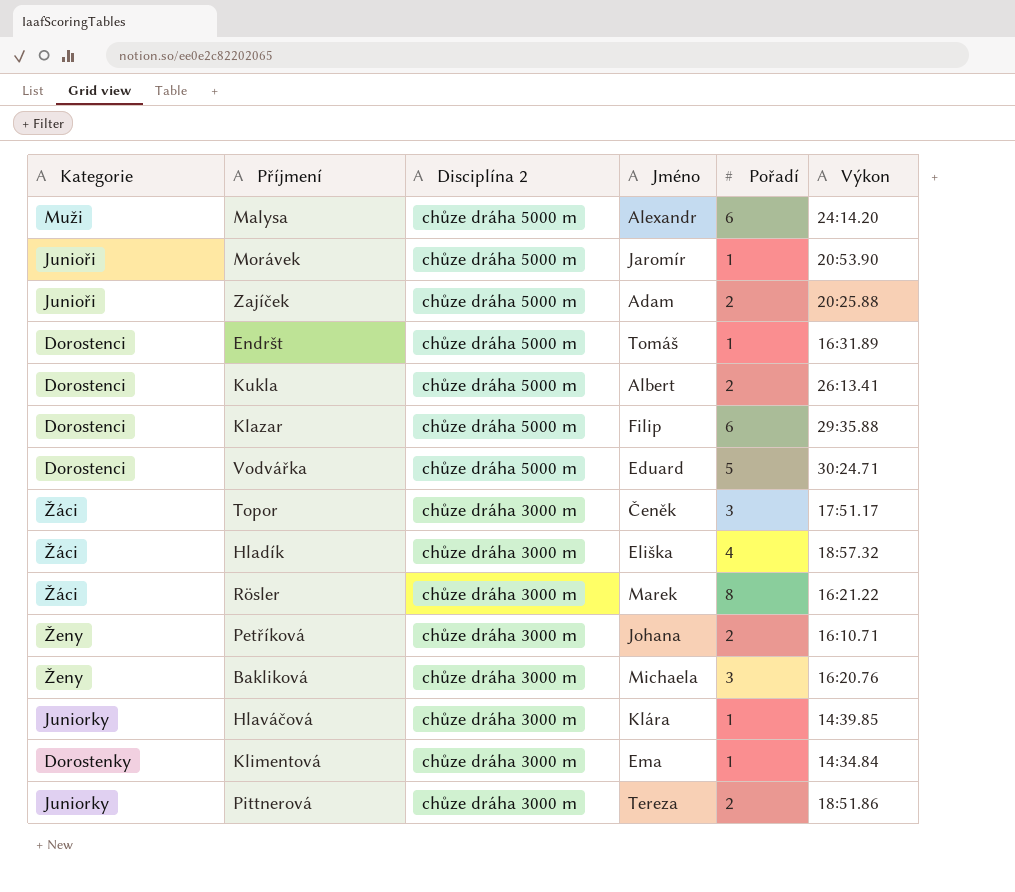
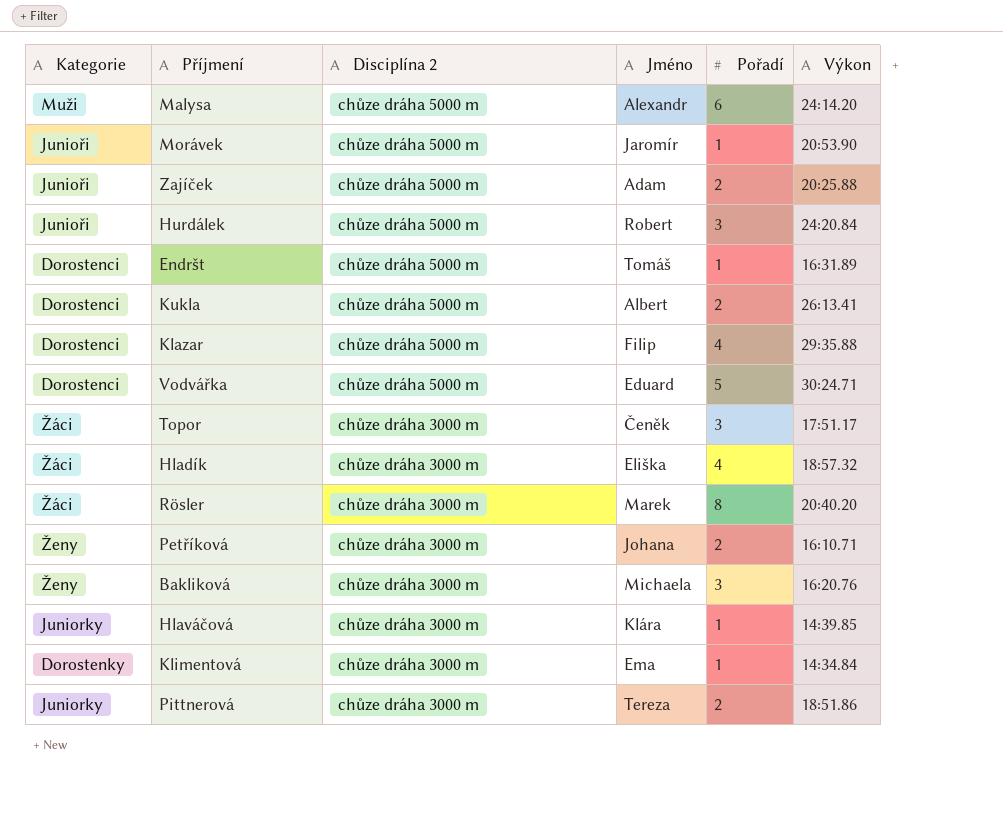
row Hurdálek: none -> Junioři | chůze dráha 5000 m | Robert | 3 | 24:20.84
Klazar | Pořadí: 6 -> 4
Rösler | Výkon: 16:21.22 -> 20:40.20

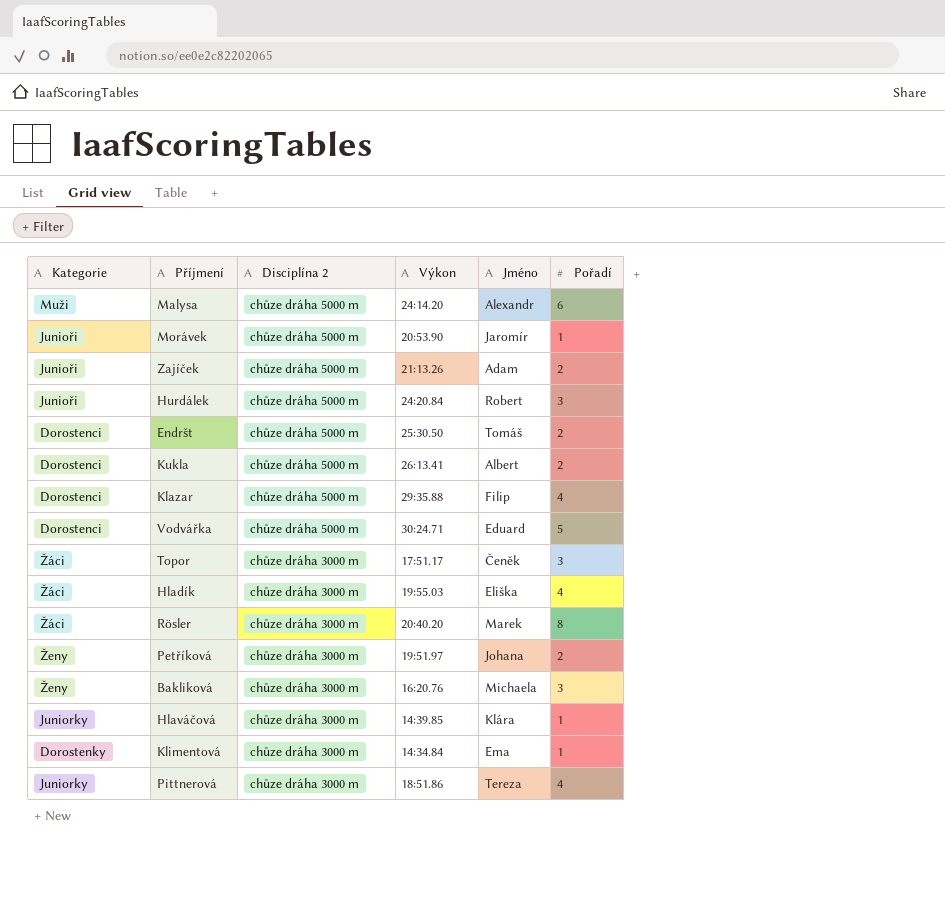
column Výkon | position: 6 -> 4
Zajíček | Výkon: 20:25.88 -> 21:13.26
Endršt | Výkon: 16:31.89 -> 25:30.50
Endršt | Pořadí: 1 -> 2
Hladík | Výkon: 18:57.32 -> 19:55.03
Petříková | Výkon: 16:10.71 -> 19:51.97
Pittnerová | Pořadí: 2 -> 4

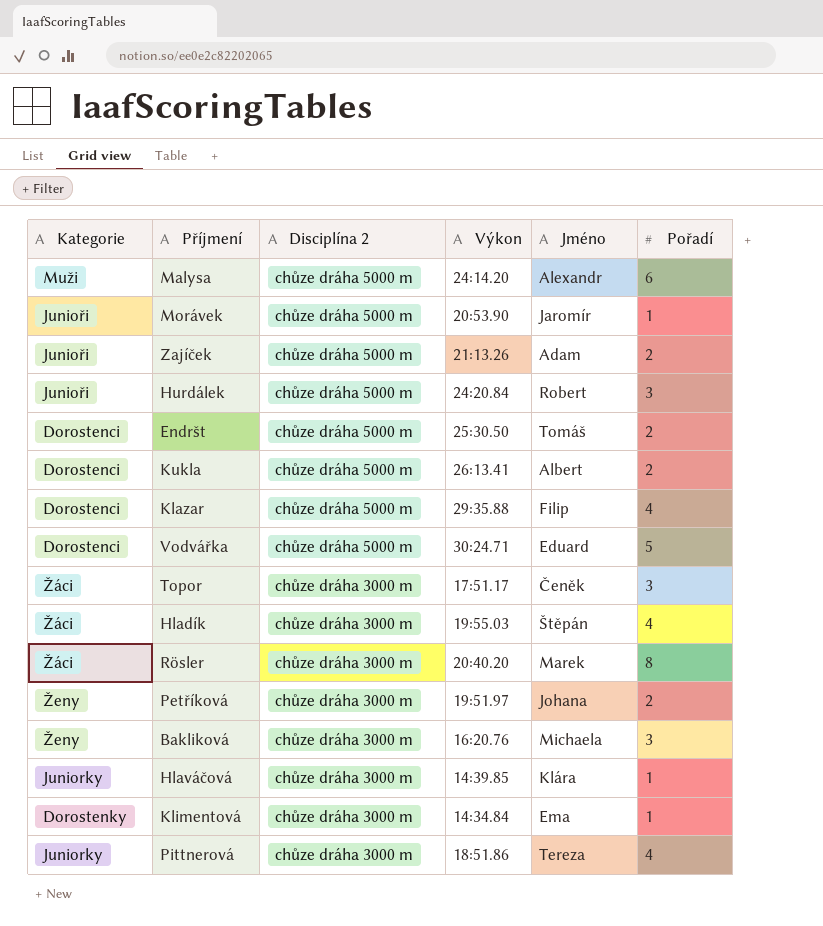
Hladík | Jméno: Eliška -> Štěpán

